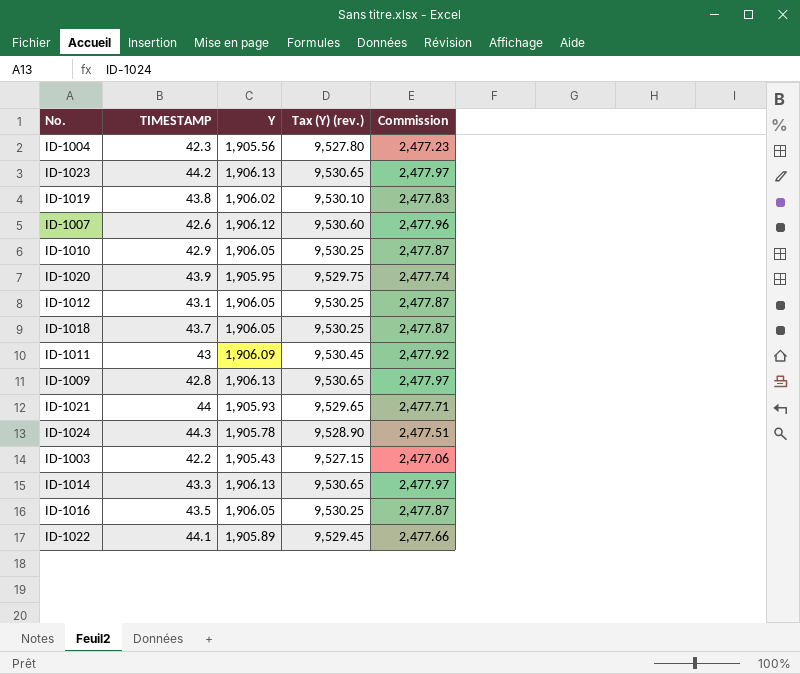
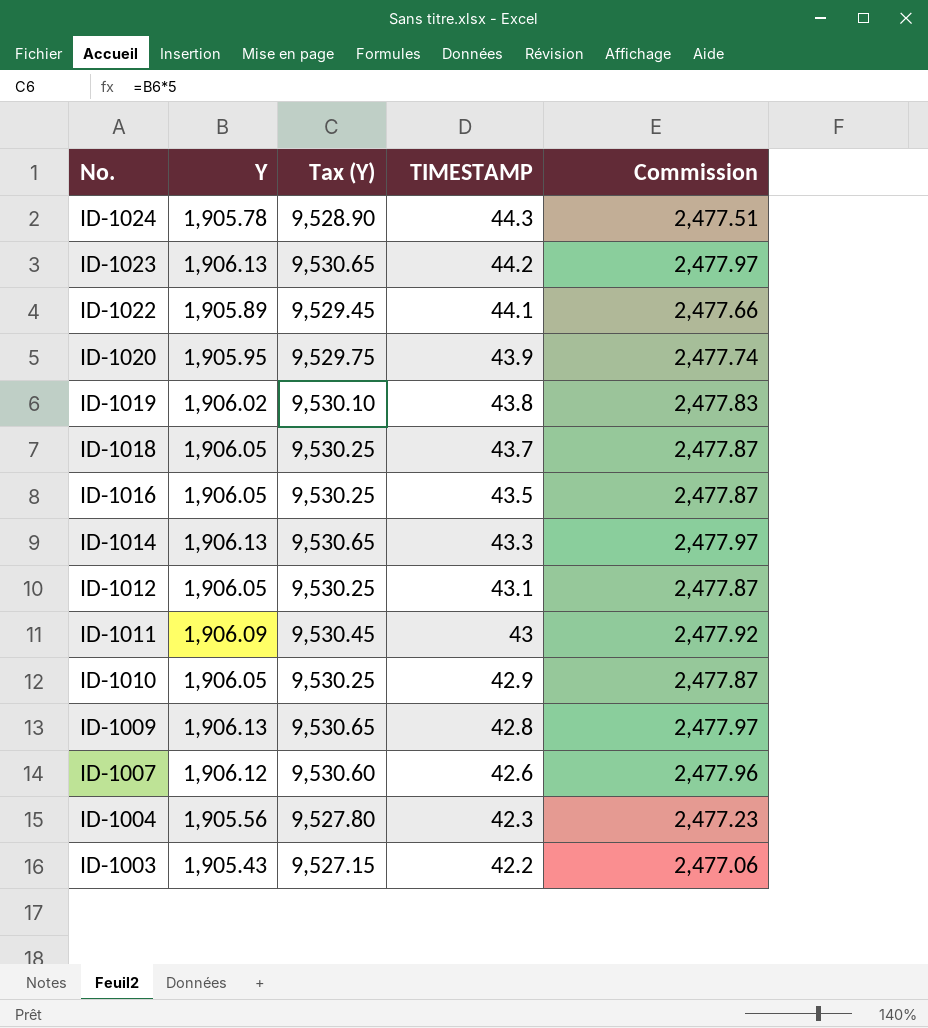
row order: none -> No. descending
column name: Tax (Y) (rev.) -> Tax (Y)
column TIMESTAMP | position: 2 -> 4
row ID-1021: 44 | 1,905.93 | 9,529.65 | 2,477.71 -> none

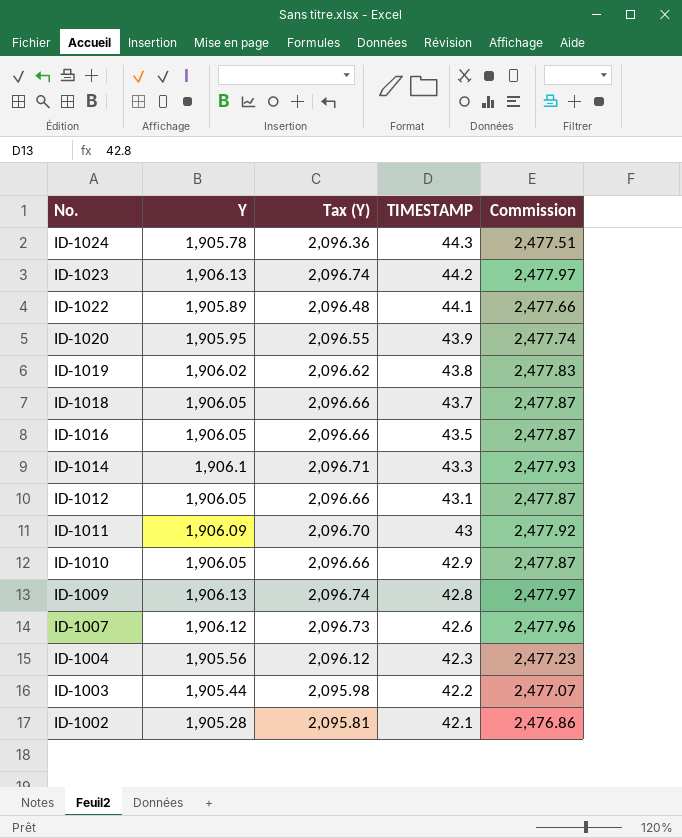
column Tax (Y) | formula: [Y] * 5 -> [Y] * 1.1
ID-1014 | Y: 1,906.13 -> 1,906.1
ID-1014 | Commission: 2,477.97 -> 2,477.93
ID-1003 | Y: 1,905.43 -> 1,905.44
ID-1003 | Commission: 2,477.06 -> 2,477.07
row ID-1002: none -> 1,905.28 | 2,095.81 | 42.1 | 2,476.86

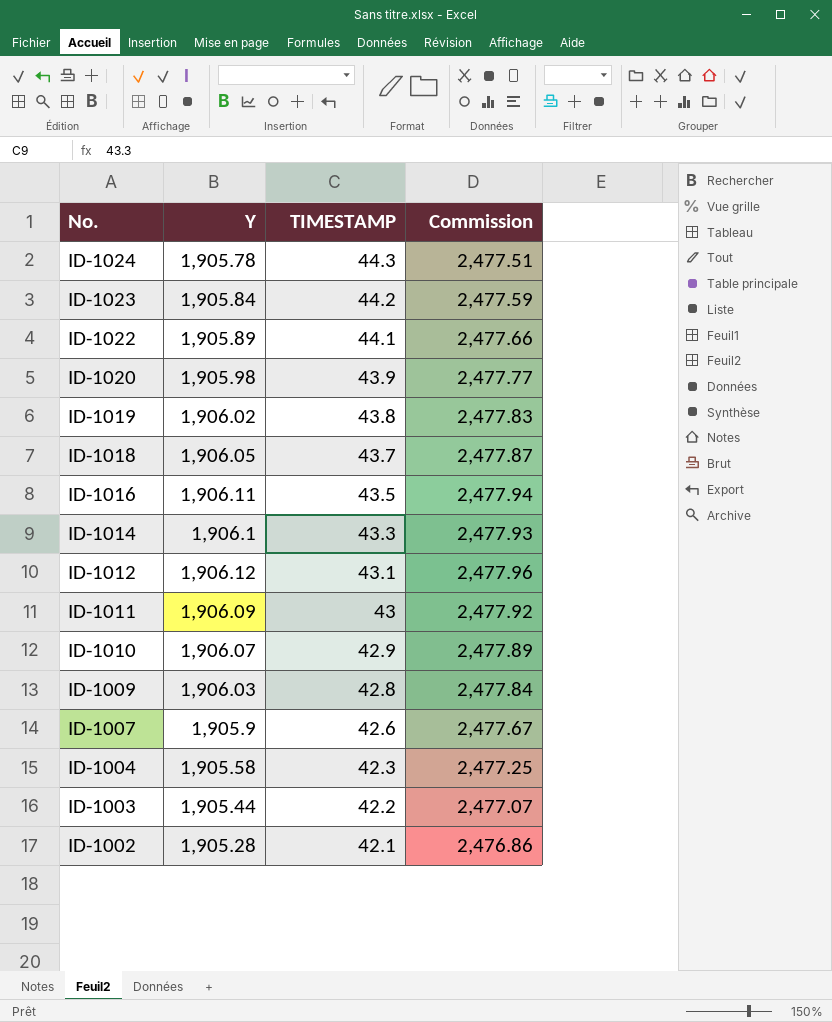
column Tax (Y) | formula: [Y] * 1.1 -> none
ID-1023 | Y: 1,906.13 -> 1,905.84
ID-1023 | Commission: 2,477.97 -> 2,477.59
ID-1020 | Y: 1,905.95 -> 1,905.98
ID-1020 | Commission: 2,477.74 -> 2,477.77
ID-1016 | Y: 1,906.05 -> 1,906.11
ID-1016 | Commission: 2,477.87 -> 2,477.94
ID-1012 | Y: 1,906.05 -> 1,906.12
ID-1012 | Commission: 2,477.87 -> 2,477.96
ID-1010 | Y: 1,906.05 -> 1,906.07
ID-1010 | Commission: 2,477.87 -> 2,477.89
ID-1009 | Y: 1,906.13 -> 1,906.03
ID-1009 | Commission: 2,477.97 -> 2,477.84
ID-1007 | Y: 1,906.12 -> 1,905.9
ID-1007 | Commission: 2,477.96 -> 2,477.67
ID-1004 | Y: 1,905.56 -> 1,905.58
ID-1004 | Commission: 2,477.23 -> 2,477.25

